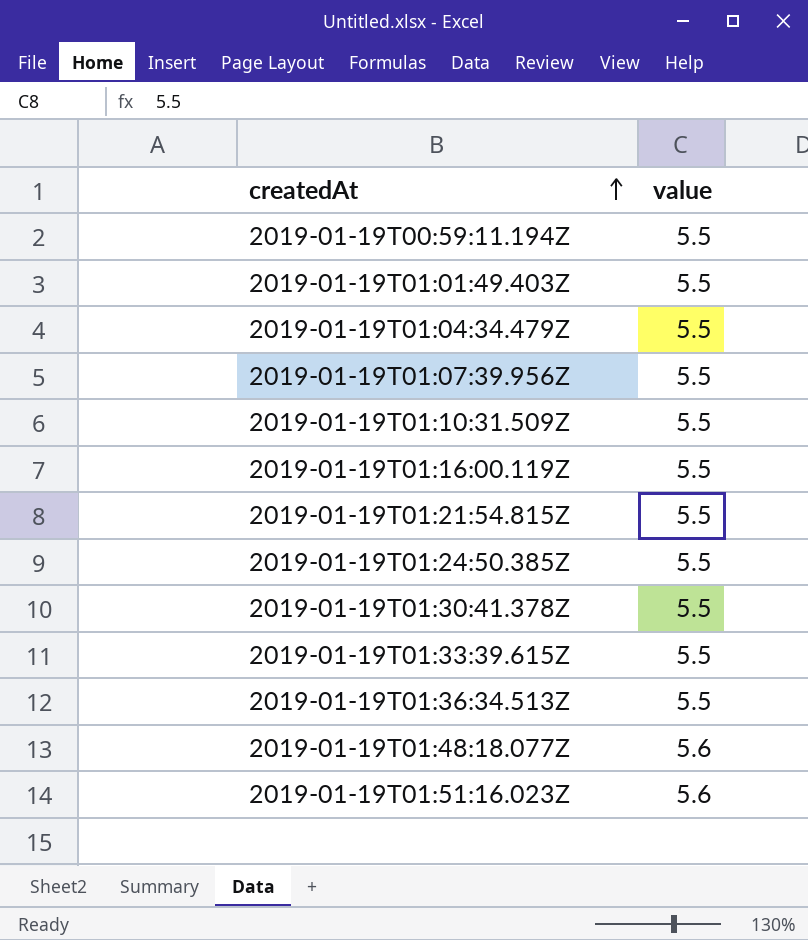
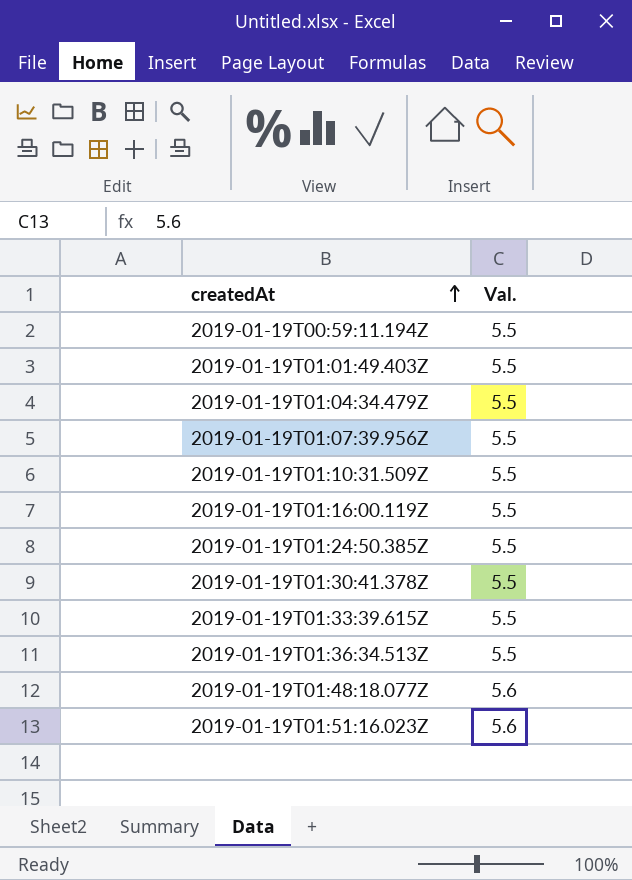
column name: value -> Val.
row 2019-01-19T01:21:54.815Z: 5.5 -> none

